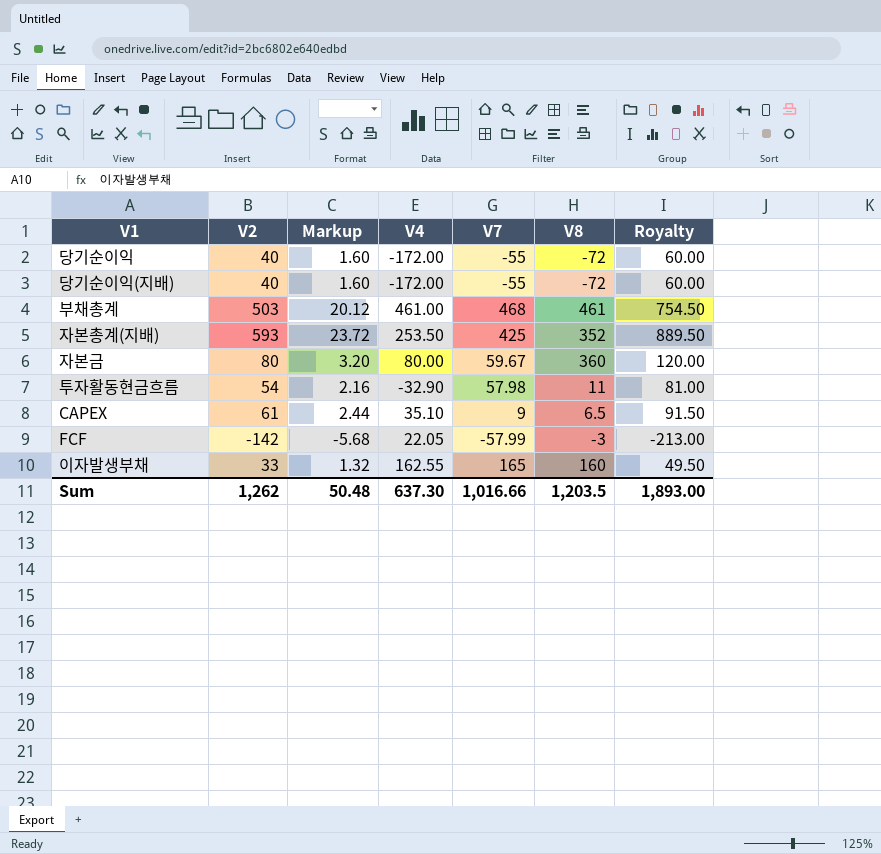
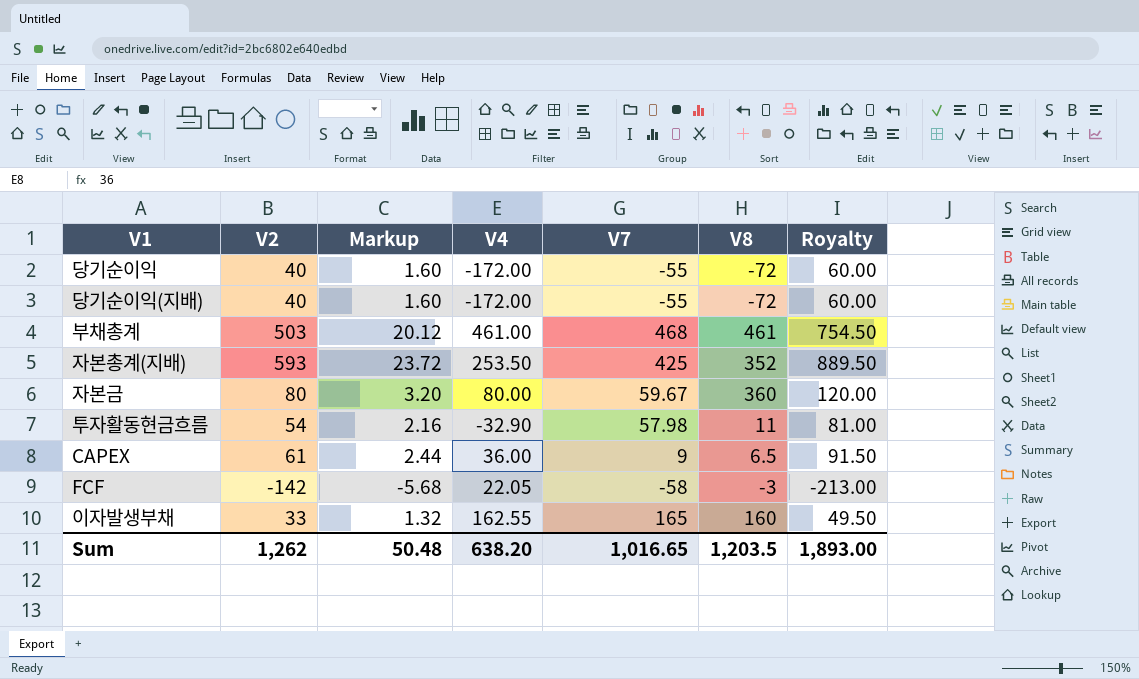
CAPEX | V4: 35.10 -> 36.00
FCF | V7: -57.99 -> -58
Sum | V4: 637.30 -> 638.20
Sum | V7: 1,016.66 -> 1,016.65

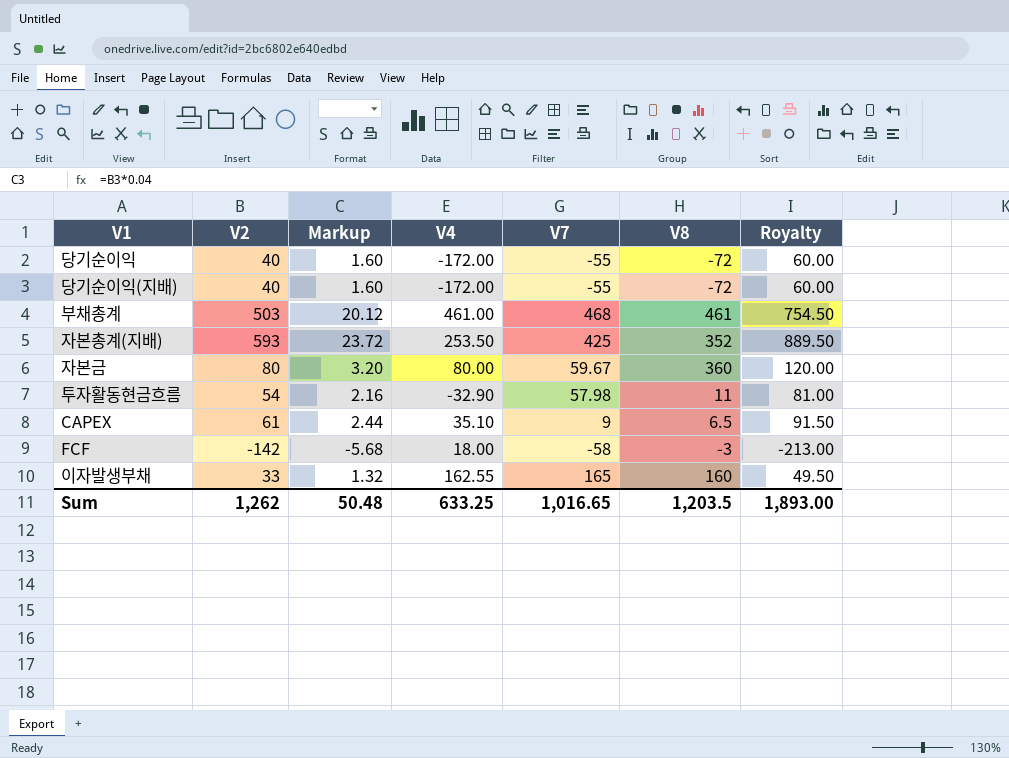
CAPEX | V4: 36.00 -> 35.10
FCF | V4: 22.05 -> 18.00
Sum | V4: 638.20 -> 633.25

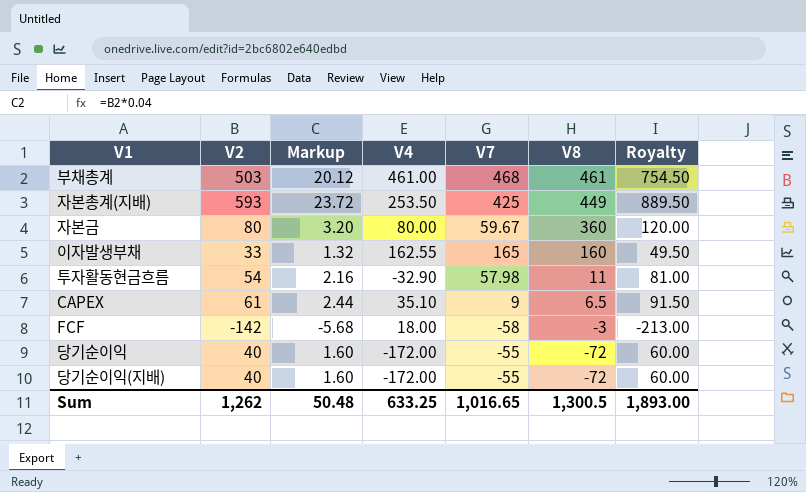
row order: none -> V8 descending
자본총계(지배) | V8: 352 -> 449
Sum | V8: 1,203.5 -> 1,300.5

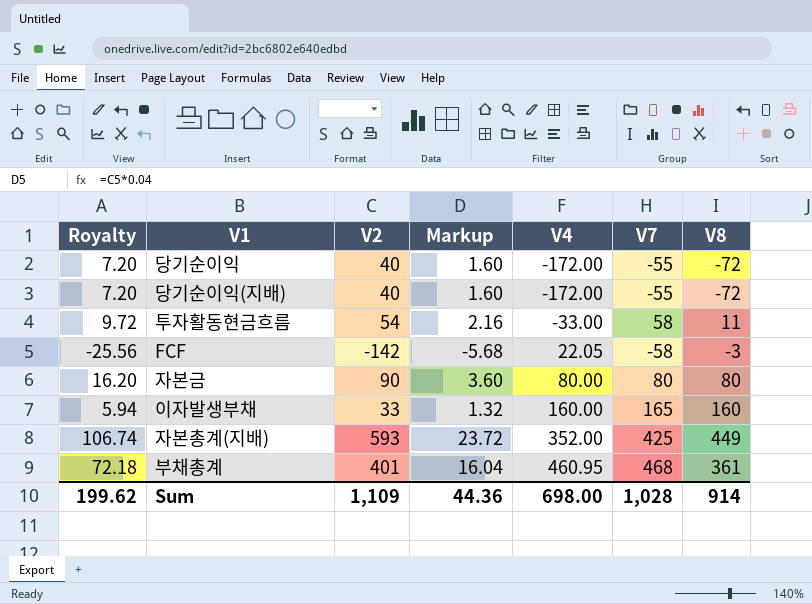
row order: V8 descending -> V4 ascending
column Royalty | formula: [V2] * 1.5 -> [V2] * 0.18
column Royalty | position: 7 -> 1
row CAPEX: 61 | 2.44 | 35.10 | 9 | 6.5 | 91.50 -> none
투자활동현금흐름 | V4: -32.90 -> -33.00
투자활동현금흐름 | V7: 57.98 -> 58
FCF | V4: 18.00 -> 22.05
자본금 | V2: 80 -> 90
자본금 | Markup: 3.20 -> 3.60
자본금 | V7: 59.67 -> 80
자본금 | V8: 360 -> 80
이자발생부채 | V4: 162.55 -> 160.00
자본총계(지배) | V4: 253.50 -> 352.00
부채총계 | V2: 503 -> 401
부채총계 | Markup: 20.12 -> 16.04
부채총계 | V4: 461.00 -> 460.95
부채총계 | V8: 461 -> 361
Sum | Royalty: 1,893.00 -> 199.62
Sum | V2: 1,262 -> 1,109
Sum | Markup: 50.48 -> 44.36
Sum | V4: 633.25 -> 698.00
Sum | V7: 1,016.65 -> 1,028
Sum | V8: 1,300.5 -> 914

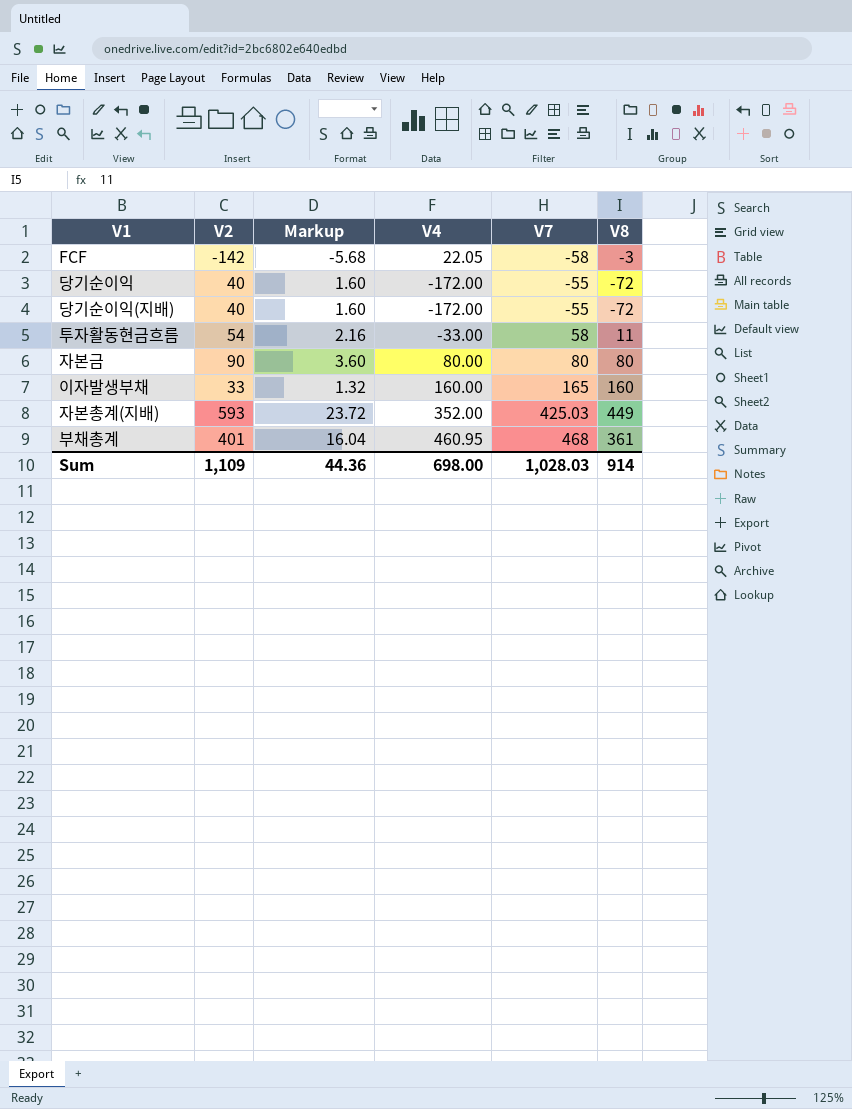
row order: V4 ascending -> V7 ascending
column Royalty | formula: [V2] * 0.18 -> none
자본총계(지배) | V7: 425 -> 425.03
Sum | V7: 1,028 -> 1,028.03

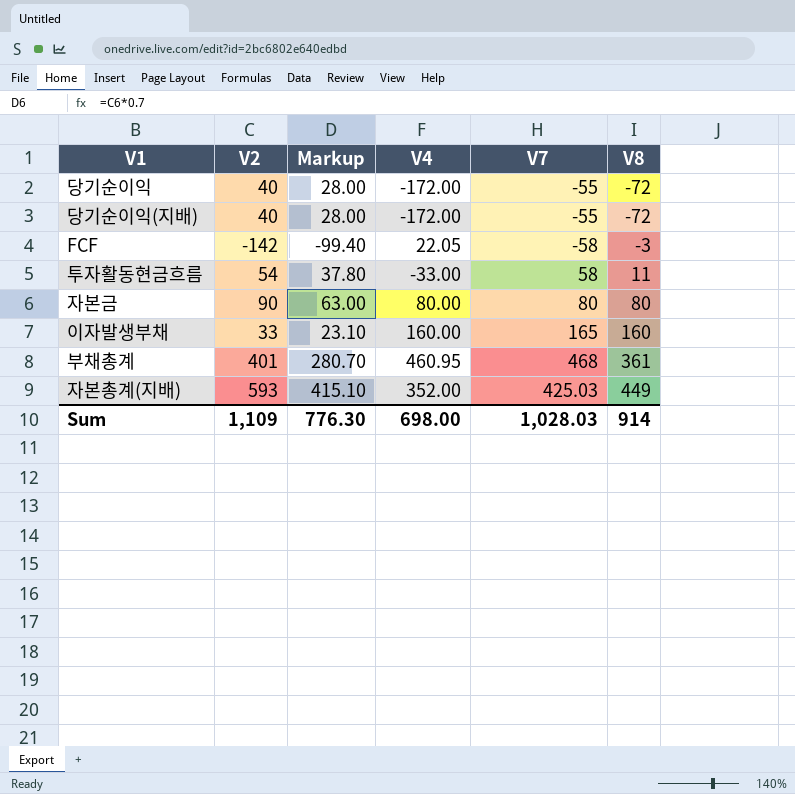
row order: V7 ascending -> V8 ascending
column Markup | formula: [V2] * 0.04 -> [V2] * 0.7
Sum | Markup: 44.36 -> 776.30

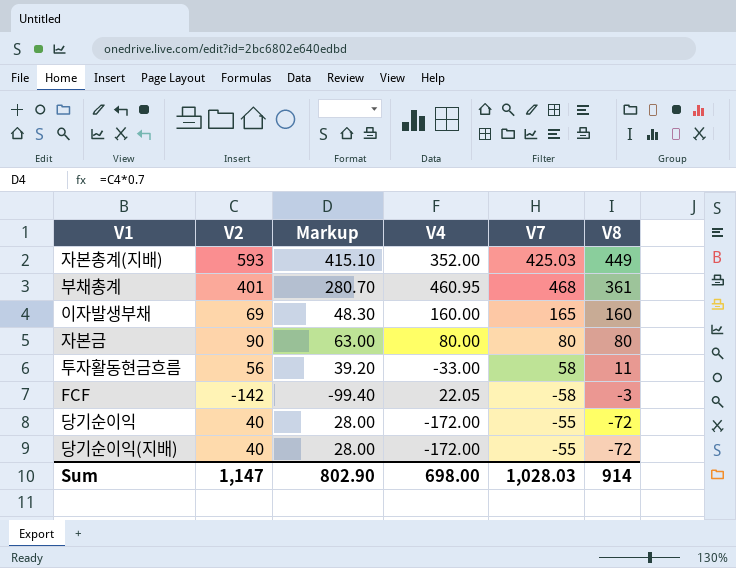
row order: V8 ascending -> V8 descending
이자발생부채 | V2: 33 -> 69
이자발생부채 | Markup: 23.10 -> 48.30
투자활동현금흐름 | V2: 54 -> 56
투자활동현금흐름 | Markup: 37.80 -> 39.20
Sum | V2: 1,109 -> 1,147
Sum | Markup: 776.30 -> 802.90

